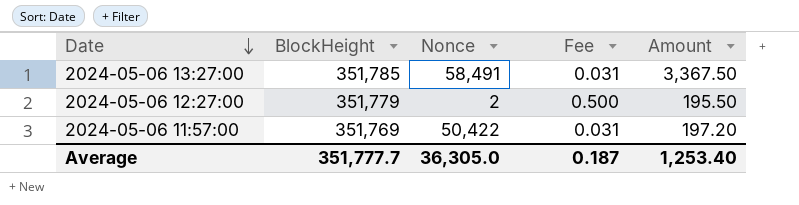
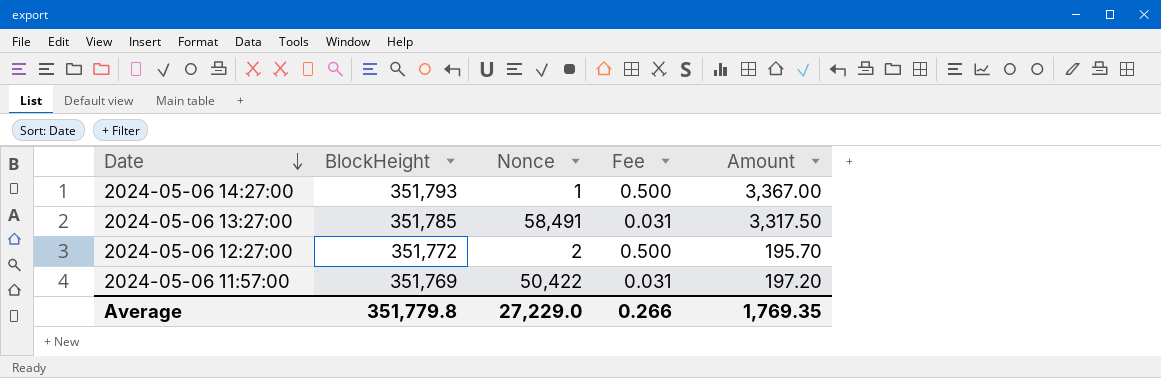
row 2024-05-06 14:27:00: none -> 351,793 | 1 | 0.500 | 3,367.00
2024-05-06 13:27:00 | Amount: 3,367.50 -> 3,317.50
2024-05-06 12:27:00 | BlockHeight: 351,779 -> 351,772
2024-05-06 12:27:00 | Amount: 195.50 -> 195.70
Average | BlockHeight: 351,777.7 -> 351,779.8
Average | Nonce: 36,305.0 -> 27,229.0
Average | Fee: 0.187 -> 0.266
Average | Amount: 1,253.40 -> 1,769.35

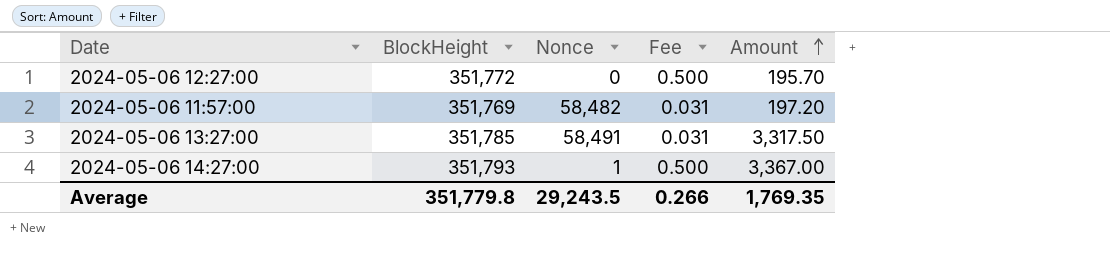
row order: Date descending -> Amount ascending
2024-05-06 12:27:00 | Nonce: 2 -> 0
2024-05-06 11:57:00 | Nonce: 50,422 -> 58,482
Average | Nonce: 27,229.0 -> 29,243.5

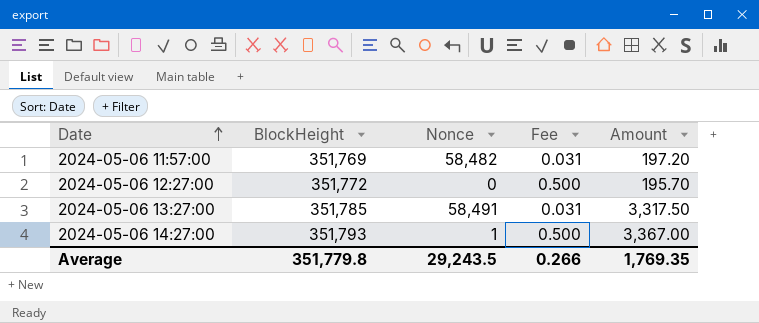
row order: Amount ascending -> Date ascending

